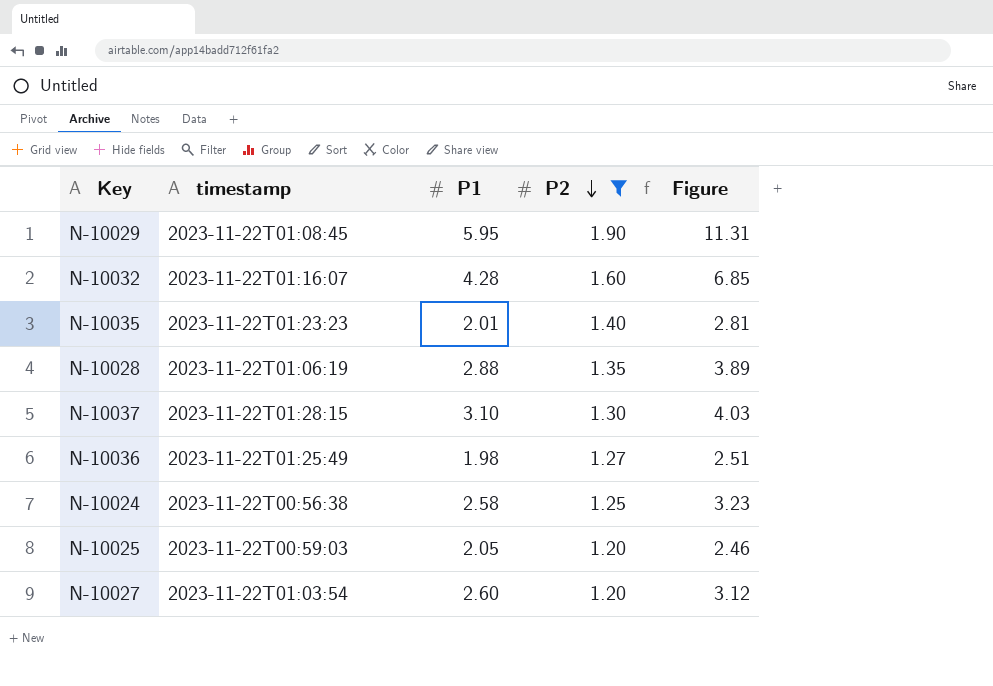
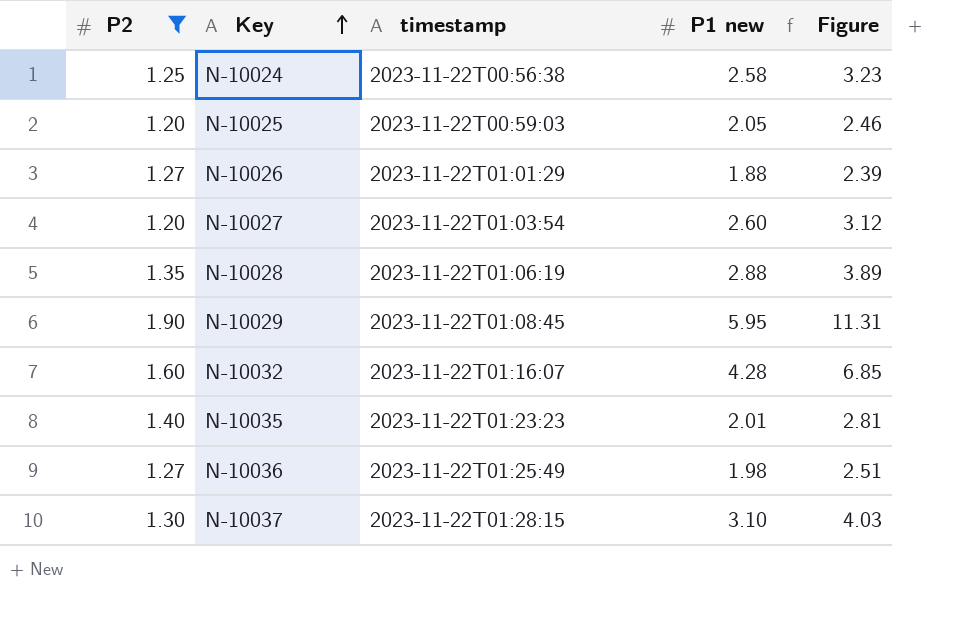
row order: P2 descending -> Key ascending
column P2 | position: 4 -> 1
column name: P1 -> P1 new
row N-10026: none -> 1.27 | 2023-11-22T01:01:29 | 1.88 | 2.39

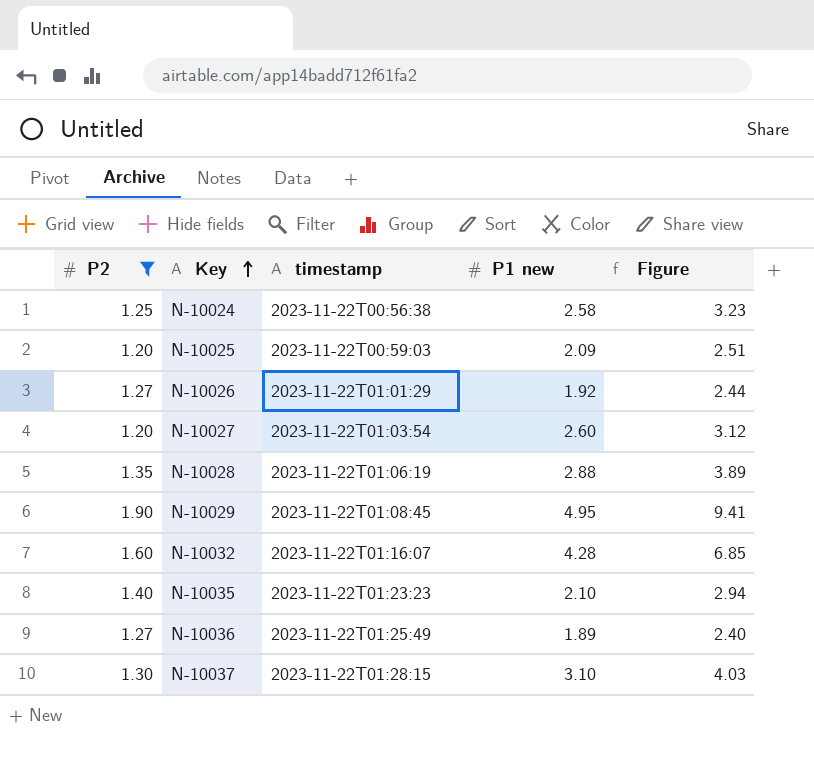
N-10025 | P1 new: 2.05 -> 2.09
N-10025 | Figure: 2.46 -> 2.51
N-10026 | P1 new: 1.88 -> 1.92
N-10026 | Figure: 2.39 -> 2.44
N-10029 | P1 new: 5.95 -> 4.95
N-10029 | Figure: 11.31 -> 9.41
N-10035 | P1 new: 2.01 -> 2.10
N-10035 | Figure: 2.81 -> 2.94
N-10036 | P1 new: 1.98 -> 1.89
N-10036 | Figure: 2.51 -> 2.40

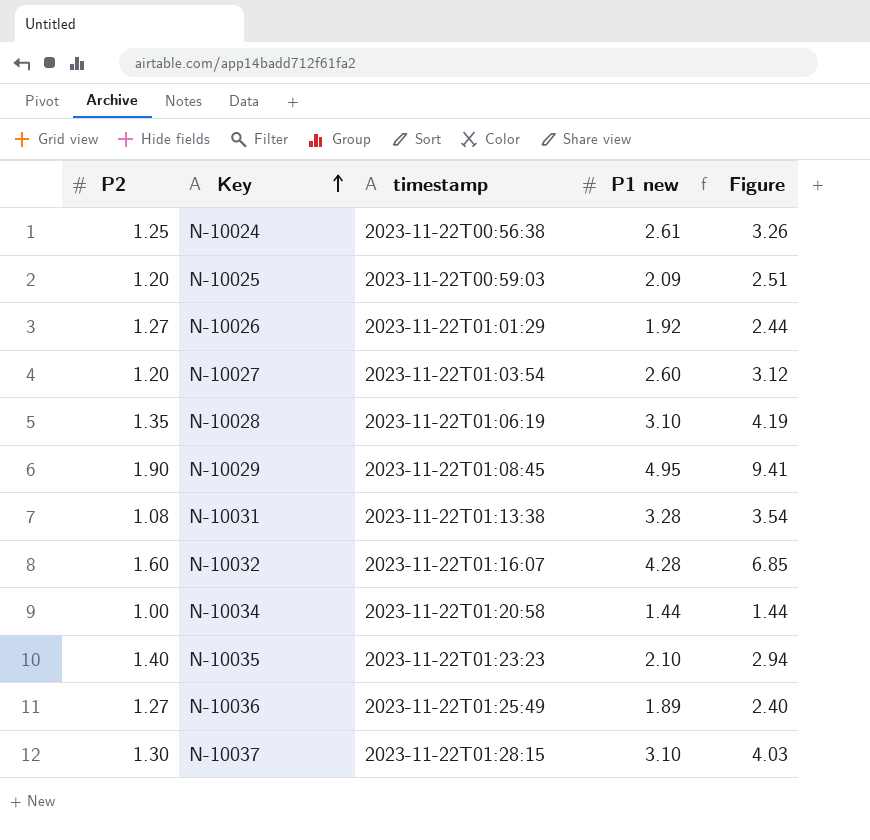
filter: P2 >= 1.20 -> none
N-10024 | P1 new: 2.58 -> 2.61
N-10024 | Figure: 3.23 -> 3.26
N-10028 | P1 new: 2.88 -> 3.10
N-10028 | Figure: 3.89 -> 4.19

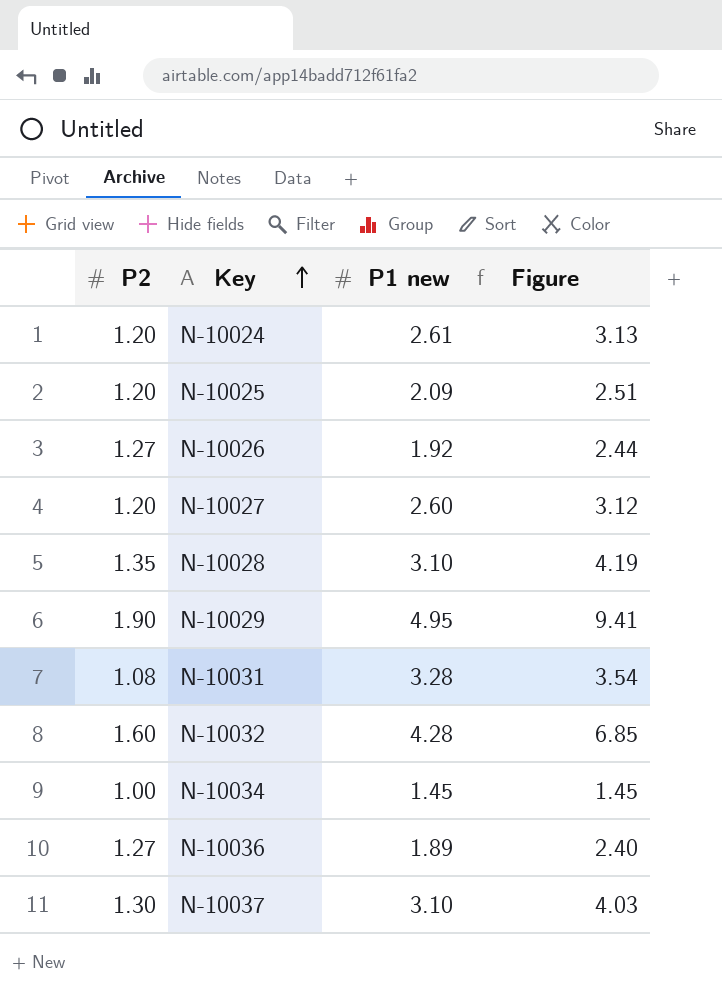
column timestamp | position: 3 -> none
row N-10035: 1.40 | 2023-11-22T01:23:23 | 2.10 | 2.94 -> none
N-10024 | P2: 1.25 -> 1.20
N-10024 | Figure: 3.26 -> 3.13
N-10034 | P1 new: 1.44 -> 1.45
N-10034 | Figure: 1.44 -> 1.45

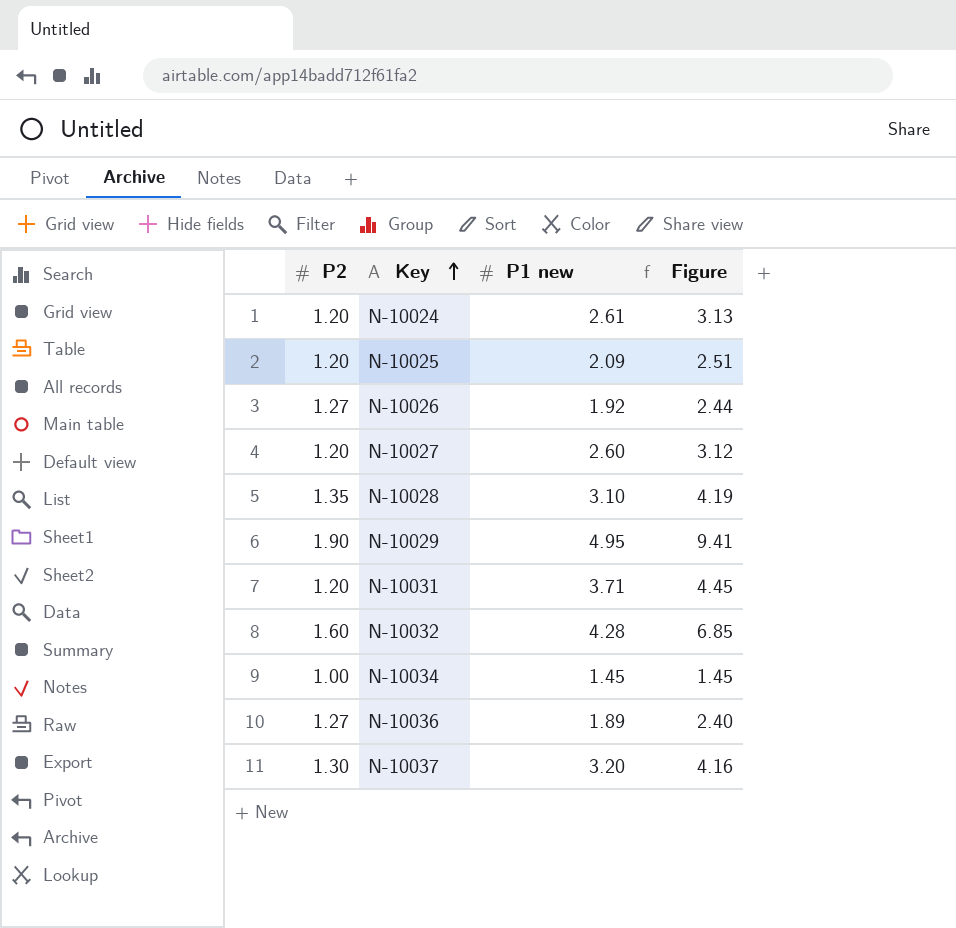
N-10031 | P2: 1.08 -> 1.20
N-10031 | P1 new: 3.28 -> 3.71
N-10031 | Figure: 3.54 -> 4.45
N-10037 | P1 new: 3.10 -> 3.20
N-10037 | Figure: 4.03 -> 4.16

